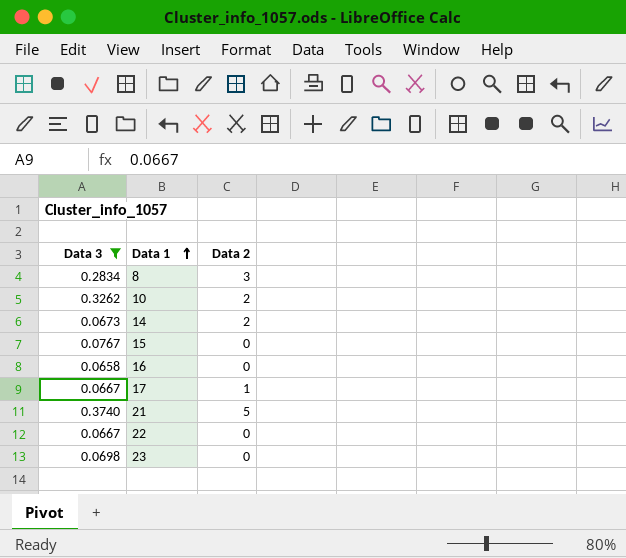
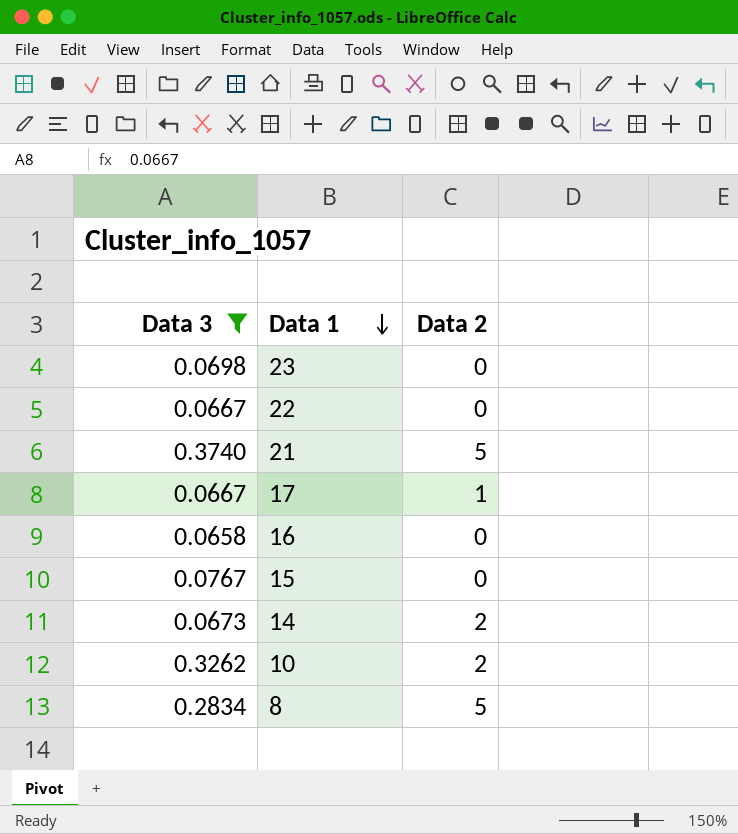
row order: Data 1 ascending -> Data 1 descending
8 | Data 2: 3 -> 5

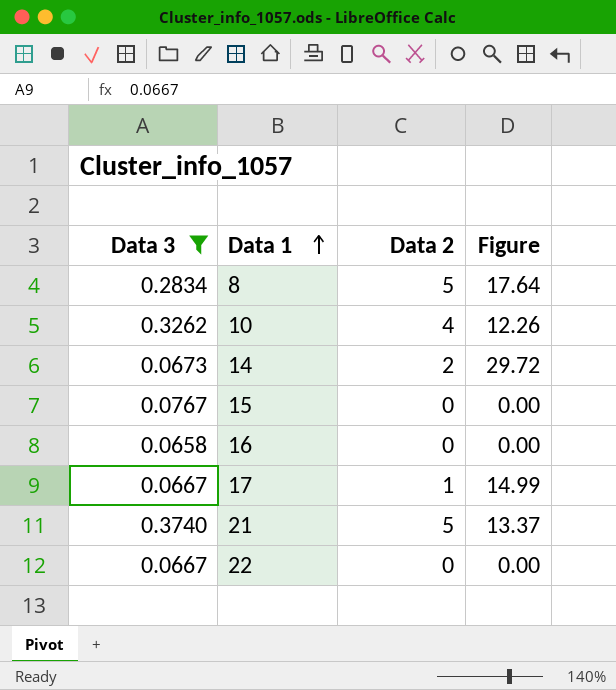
row order: Data 1 descending -> Data 1 ascending
column Figure | formula: none -> [Data 2] / [Data 3]
row 23: 0.0698 | 0 -> none
10 | Data 2: 2 -> 4

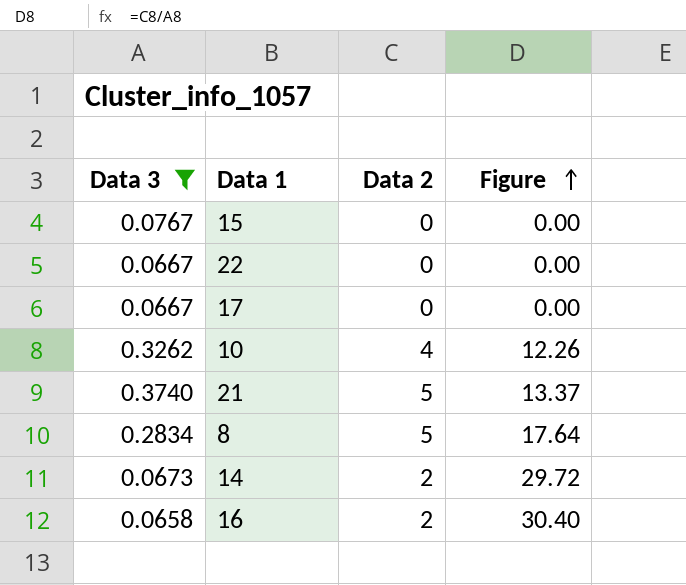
row order: Data 1 ascending -> Figure ascending
17 | Data 2: 1 -> 0
17 | Figure: 14.99 -> 0.00
16 | Data 2: 0 -> 2
16 | Figure: 0.00 -> 30.40

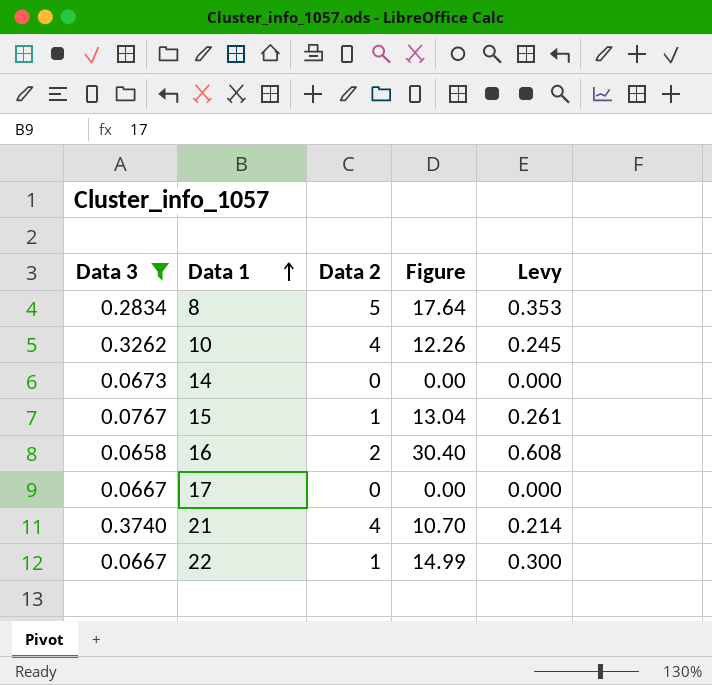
row order: Figure ascending -> Data 1 ascending
column Levy | formula: none -> [Figure] * 0.02
14 | Data 2: 2 -> 0
14 | Figure: 29.72 -> 0.00
15 | Data 2: 0 -> 1
15 | Figure: 0.00 -> 13.04
21 | Data 2: 5 -> 4
21 | Figure: 13.37 -> 10.70
22 | Data 2: 0 -> 1
22 | Figure: 0.00 -> 14.99

